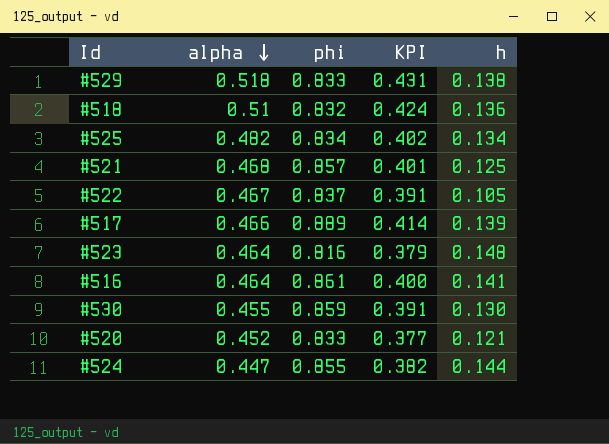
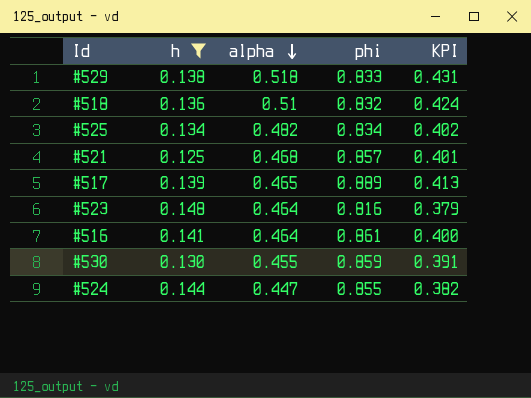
filter: none -> h >= 0.125
column h | position: 5 -> 2
#517 | alpha: 0.466 -> 0.465
#517 | KPI: 0.414 -> 0.413

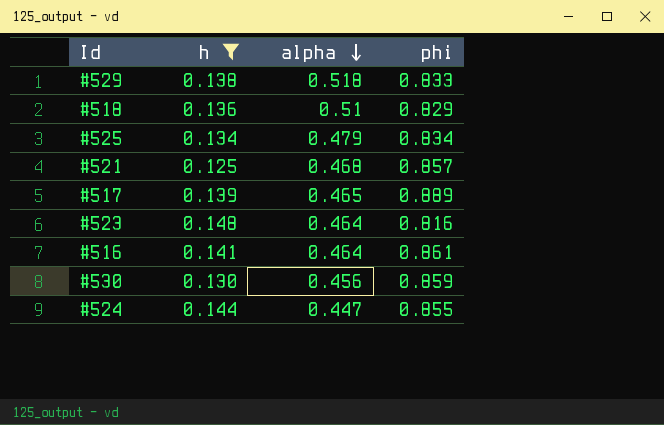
column KPI | formula: [alpha] * [phi] -> none
#518 | phi: 0.832 -> 0.829
#525 | alpha: 0.482 -> 0.479
#530 | alpha: 0.455 -> 0.456

